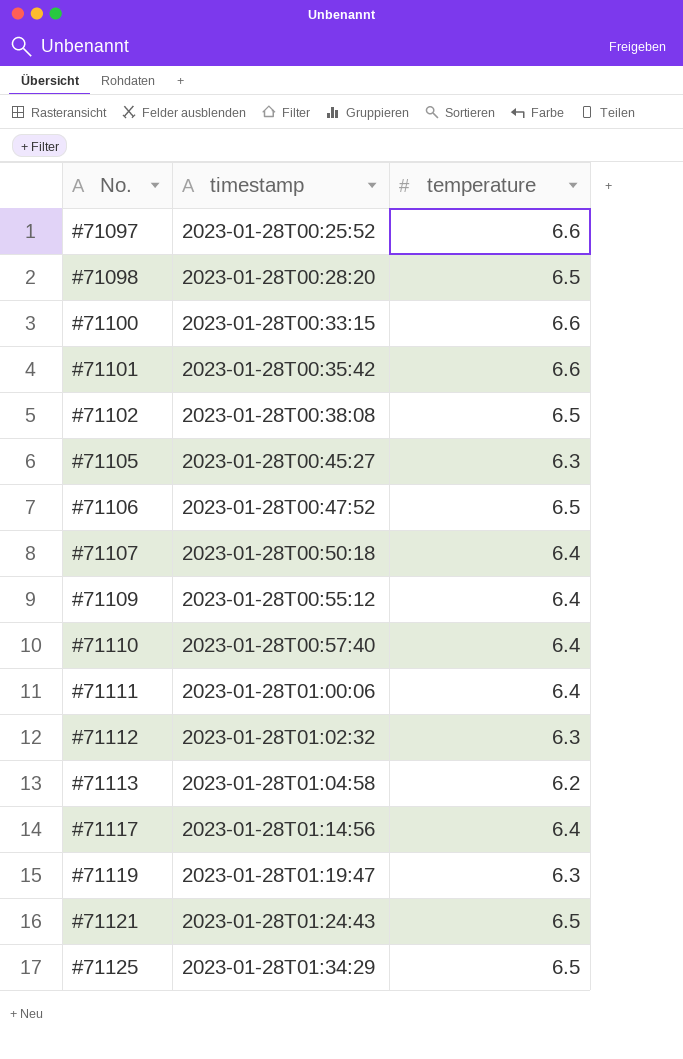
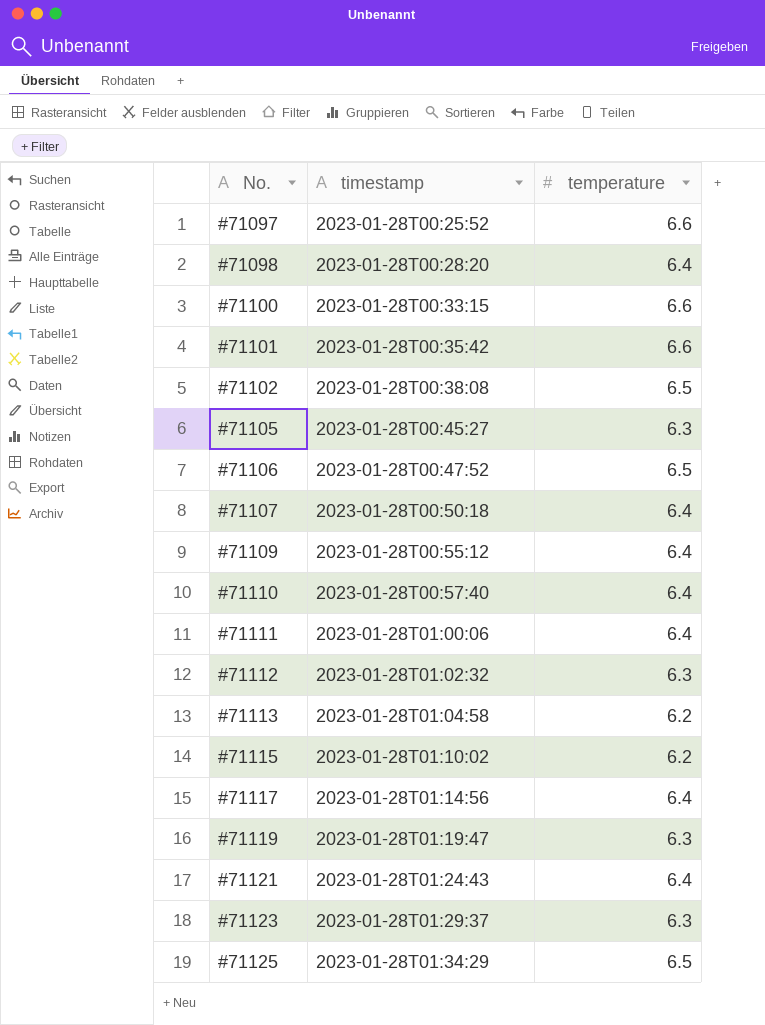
#71098 | temperature: 6.5 -> 6.4
row #71115: none -> 2023-01-28T01:10:02 | 6.2
#71121 | temperature: 6.5 -> 6.4
row #71123: none -> 2023-01-28T01:29:37 | 6.3

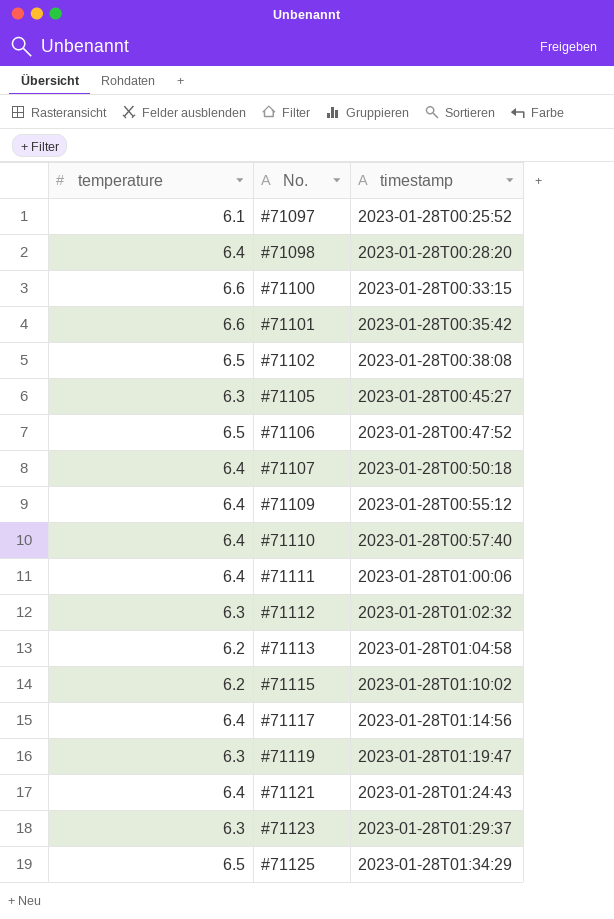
column temperature | position: 3 -> 1
#71097 | temperature: 6.6 -> 6.1

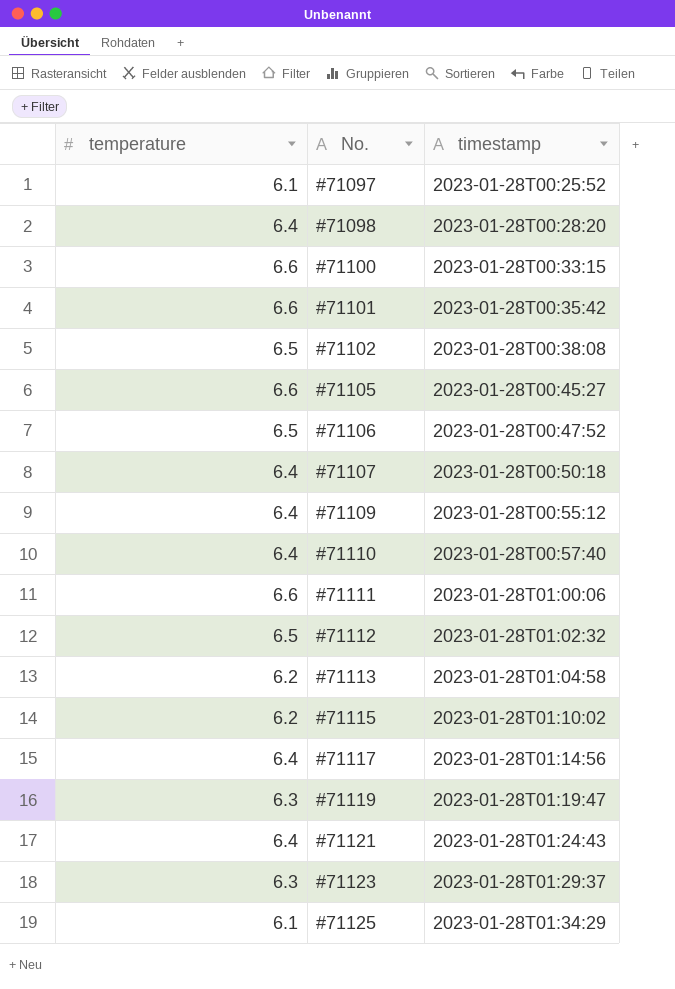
#71105 | temperature: 6.3 -> 6.6
#71111 | temperature: 6.4 -> 6.6
#71112 | temperature: 6.3 -> 6.5
#71125 | temperature: 6.5 -> 6.1

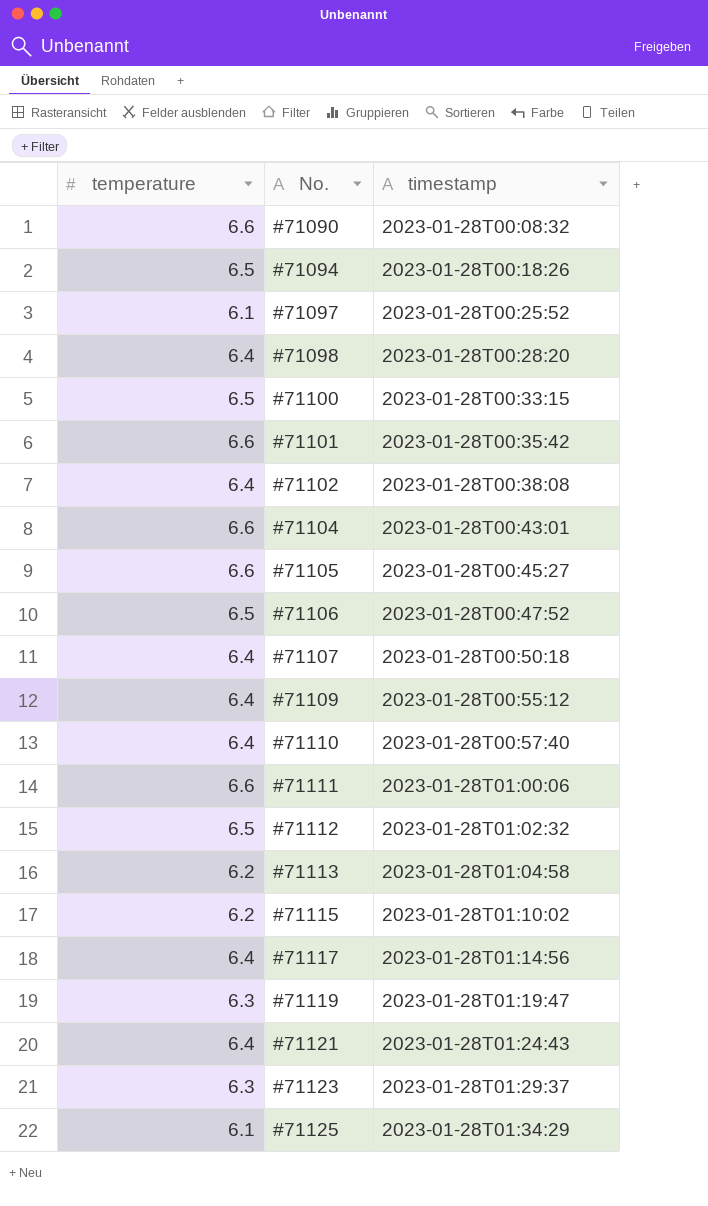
row #71090: none -> 6.6 | 2023-01-28T00:08:32
row #71094: none -> 6.5 | 2023-01-28T00:18:26
#71100 | temperature: 6.6 -> 6.5
#71102 | temperature: 6.5 -> 6.4
row #71104: none -> 6.6 | 2023-01-28T00:43:01

